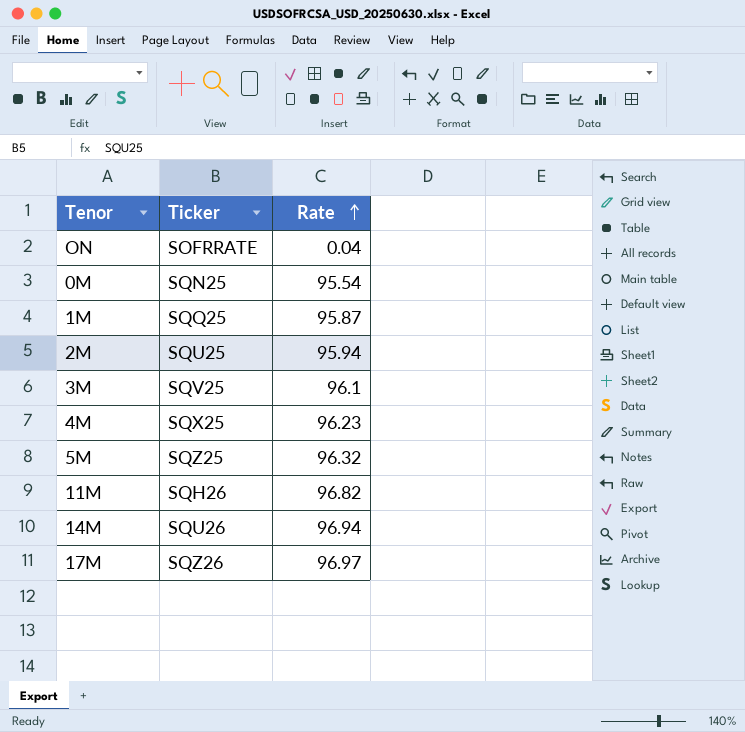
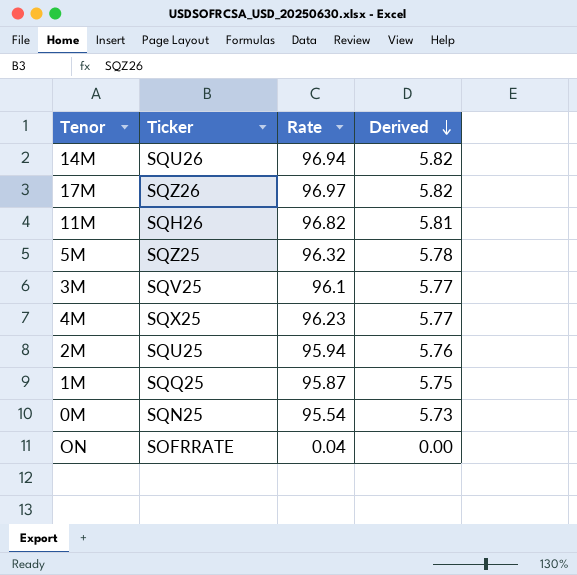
row order: Rate ascending -> Derived descending
column Derived | formula: none -> [Rate] * 0.06

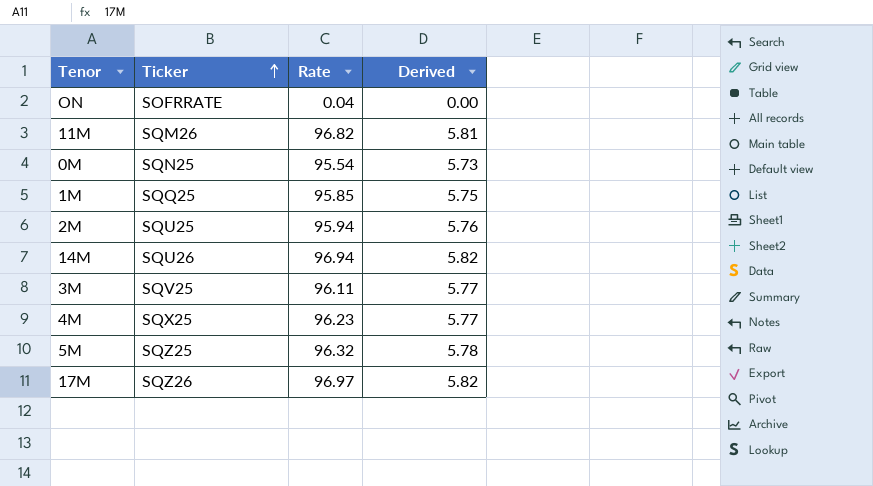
row order: Derived descending -> Ticker ascending
11M | Ticker: SQH26 -> SQM26
1M | Rate: 95.87 -> 95.85
3M | Rate: 96.1 -> 96.11

